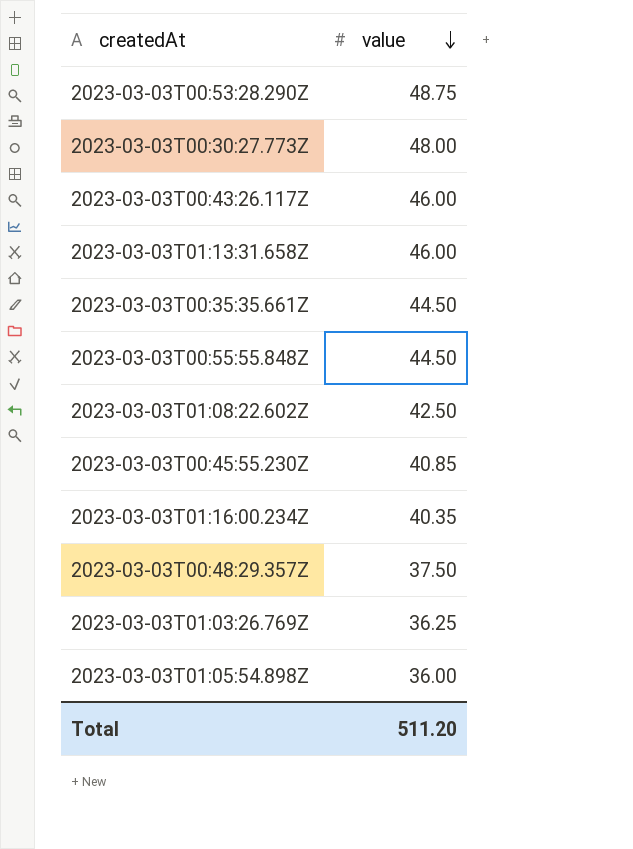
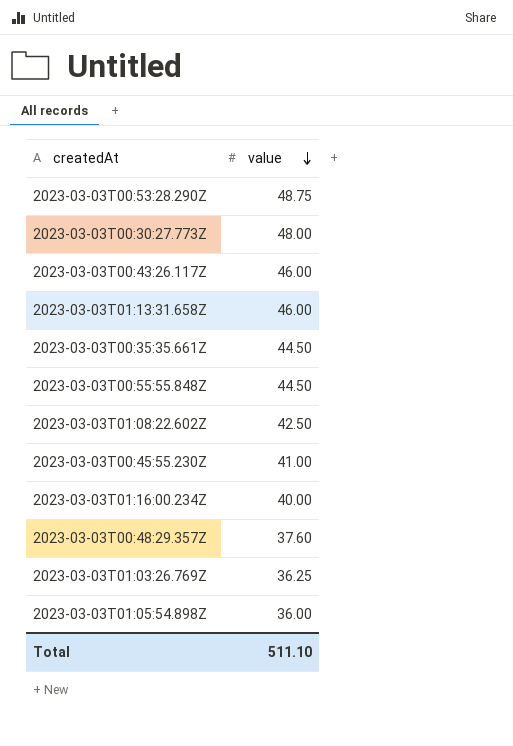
2023-03-03T00:45:55.230Z | value: 40.85 -> 41.00
2023-03-03T01:16:00.234Z | value: 40.35 -> 40.00
2023-03-03T00:48:29.357Z | value: 37.50 -> 37.60
Total | value: 511.20 -> 511.10

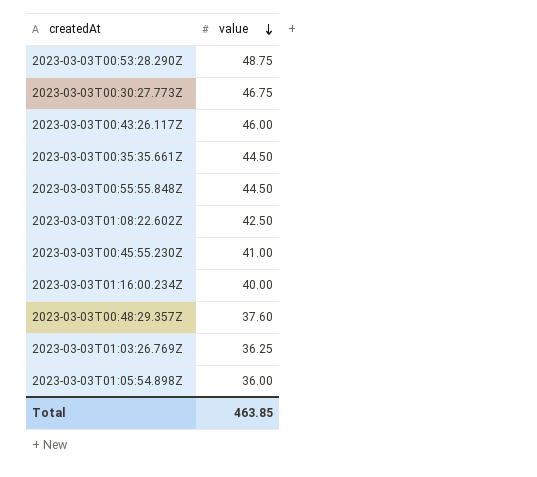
row 2023-03-03T01:13:31.658Z: 46.00 -> none
2023-03-03T00:30:27.773Z | value: 48.00 -> 46.75
Total | value: 511.10 -> 463.85

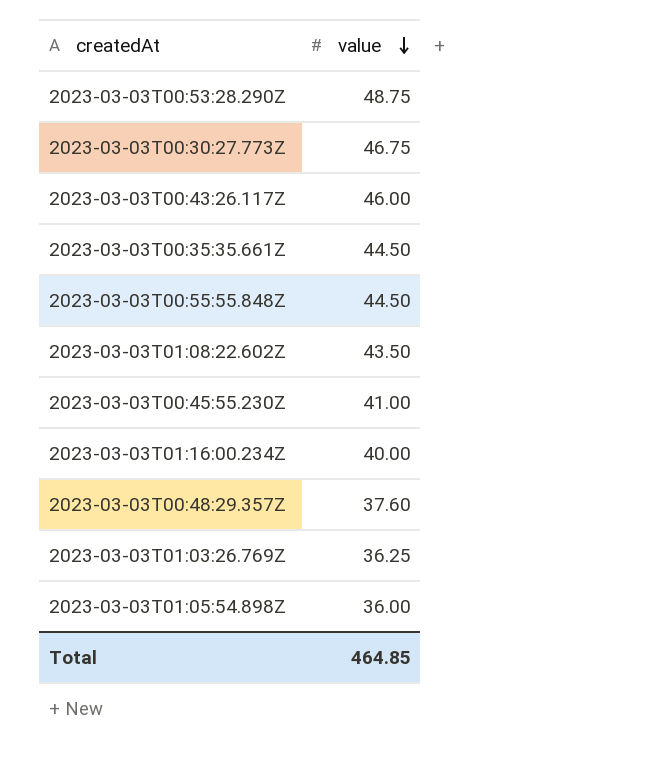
2023-03-03T01:08:22.602Z | value: 42.50 -> 43.50
Total | value: 463.85 -> 464.85

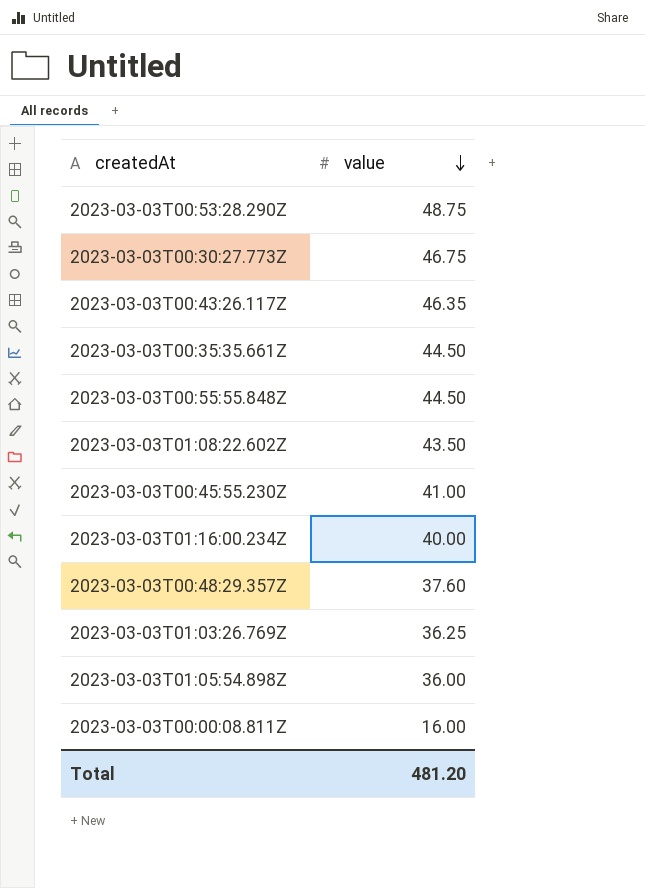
2023-03-03T00:43:26.117Z | value: 46.00 -> 46.35
row 2023-03-03T00:00:08.811Z: none -> 16.00
Total | value: 464.85 -> 481.20

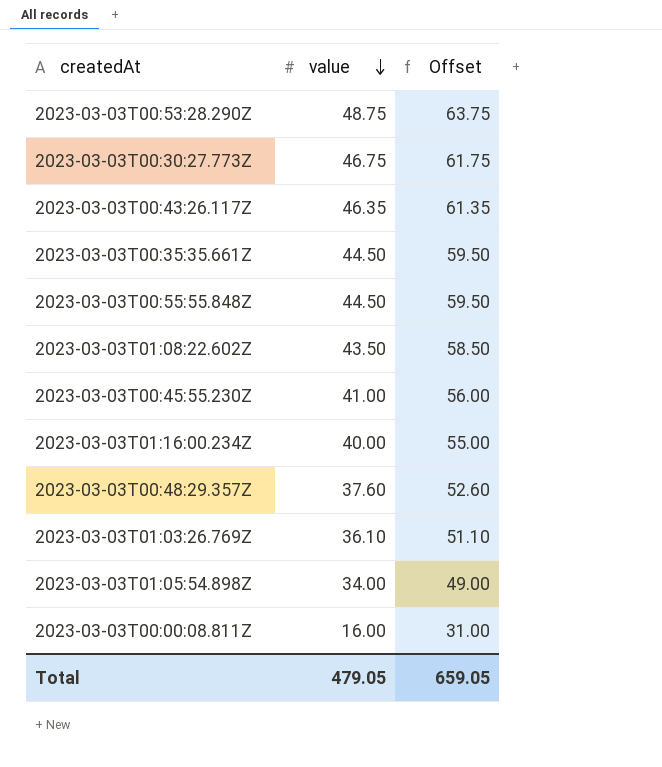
column Offset | formula: none -> [value] + 15
2023-03-03T01:03:26.769Z | value: 36.25 -> 36.10
2023-03-03T01:05:54.898Z | value: 36.00 -> 34.00
Total | value: 481.20 -> 479.05

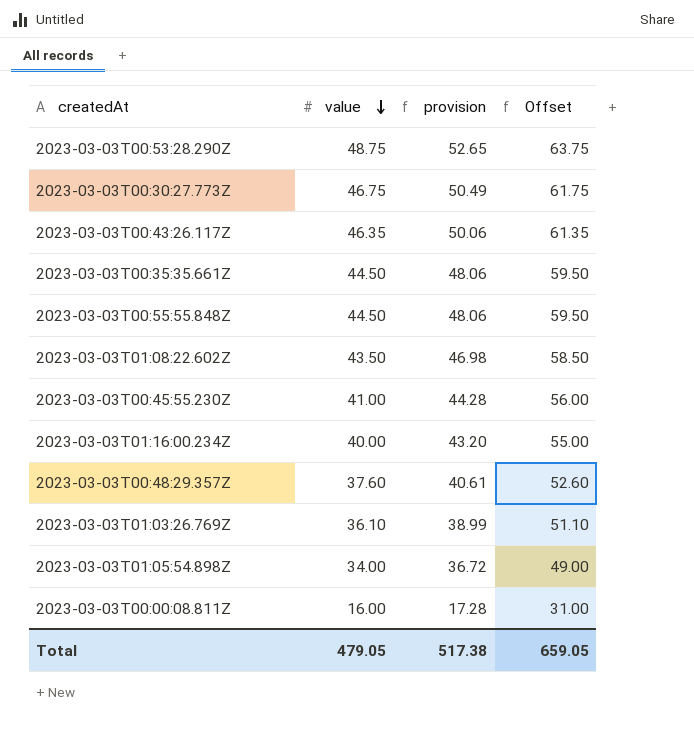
column provision | formula: none -> [value] * 1.08

